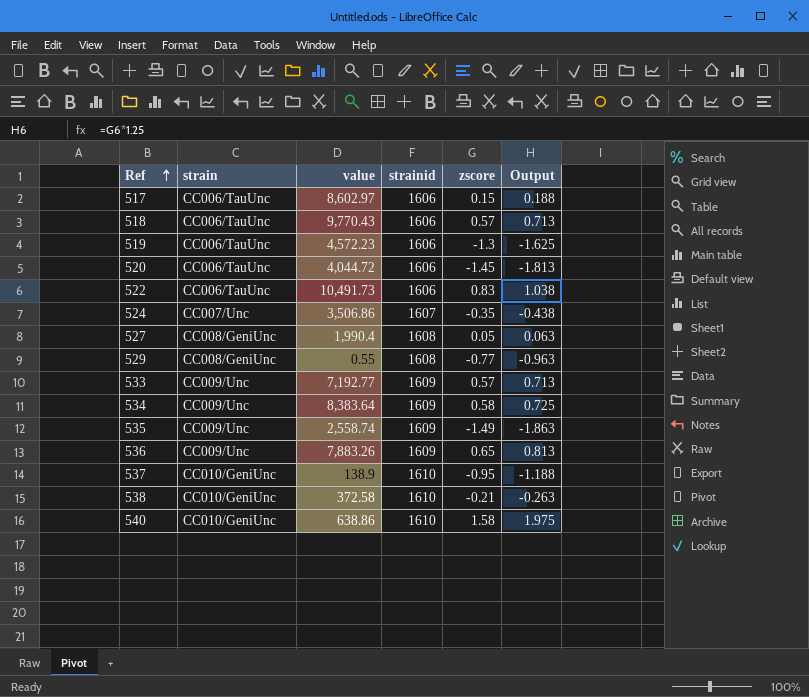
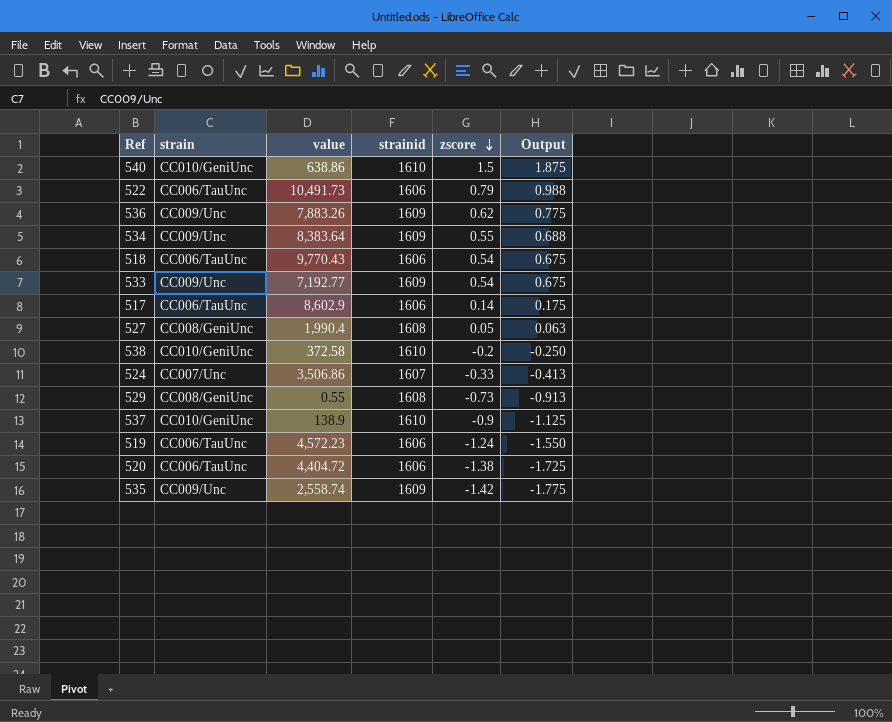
row order: Ref ascending -> zscore descending
540 | zscore: 1.58 -> 1.5
540 | Output: 1.975 -> 1.875
522 | zscore: 0.83 -> 0.79
522 | Output: 1.038 -> 0.988
536 | zscore: 0.65 -> 0.62
536 | Output: 0.813 -> 0.775
534 | zscore: 0.58 -> 0.55
534 | Output: 0.725 -> 0.688
518 | zscore: 0.57 -> 0.54
518 | Output: 0.713 -> 0.675
533 | zscore: 0.57 -> 0.54
533 | Output: 0.713 -> 0.675
517 | value: 8,602.97 -> 8,602.9
517 | zscore: 0.15 -> 0.14
517 | Output: 0.188 -> 0.175
538 | zscore: -0.21 -> -0.2
538 | Output: -0.263 -> -0.250
524 | zscore: -0.35 -> -0.33
524 | Output: -0.438 -> -0.413
529 | zscore: -0.77 -> -0.73
529 | Output: -0.963 -> -0.913
537 | zscore: -0.95 -> -0.9
537 | Output: -1.188 -> -1.125
519 | zscore: -1.3 -> -1.24
519 | Output: -1.625 -> -1.550
520 | value: 4,044.72 -> 4,404.72
520 | zscore: -1.45 -> -1.38
520 | Output: -1.813 -> -1.725
535 | zscore: -1.49 -> -1.42
535 | Output: -1.863 -> -1.775

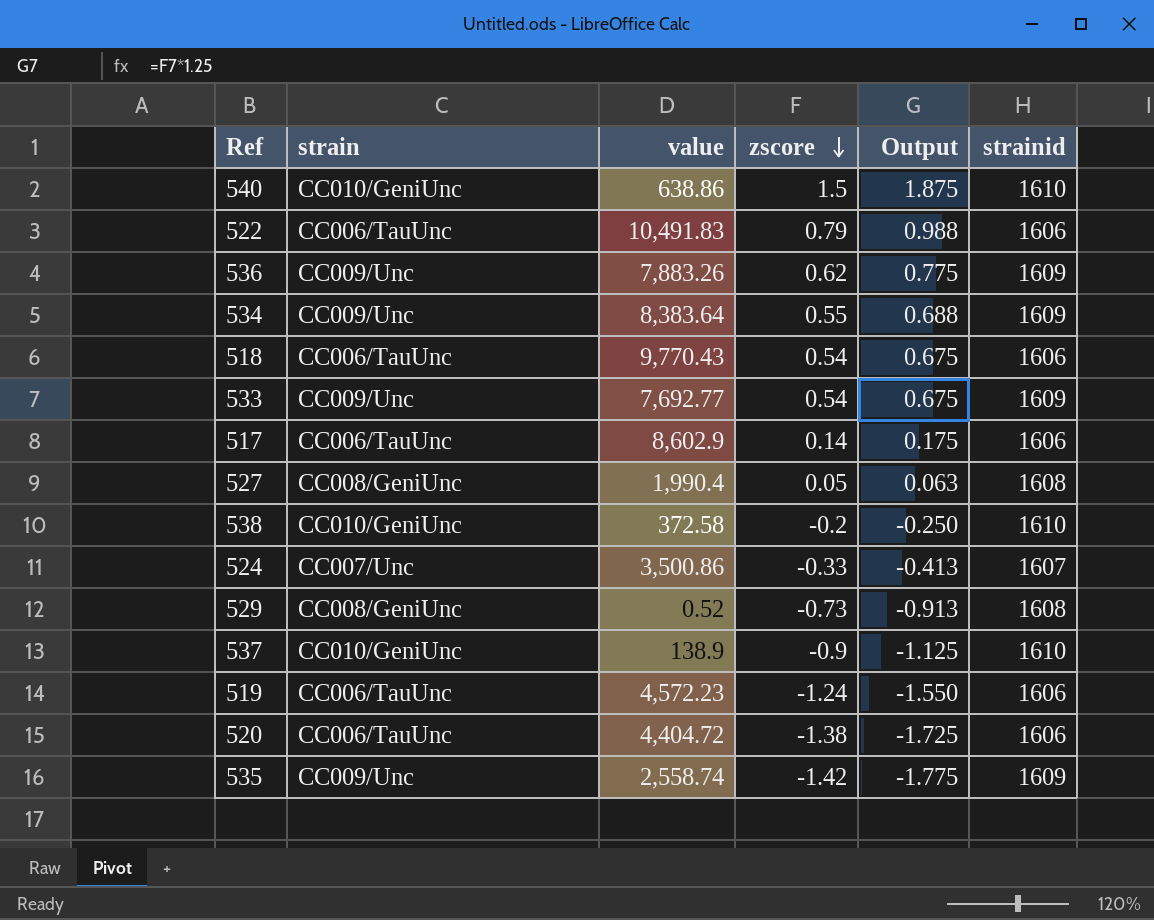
column strainid | position: 4 -> 6
522 | value: 10,491.73 -> 10,491.83
533 | value: 7,192.77 -> 7,692.77
524 | value: 3,506.86 -> 3,500.86
529 | value: 0.55 -> 0.52

